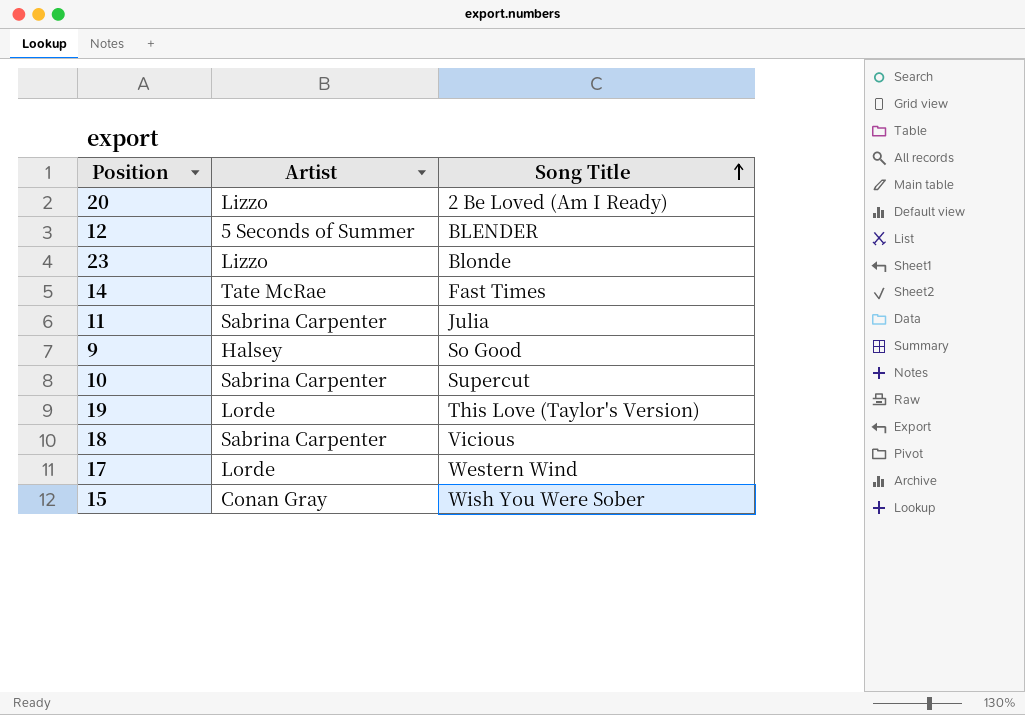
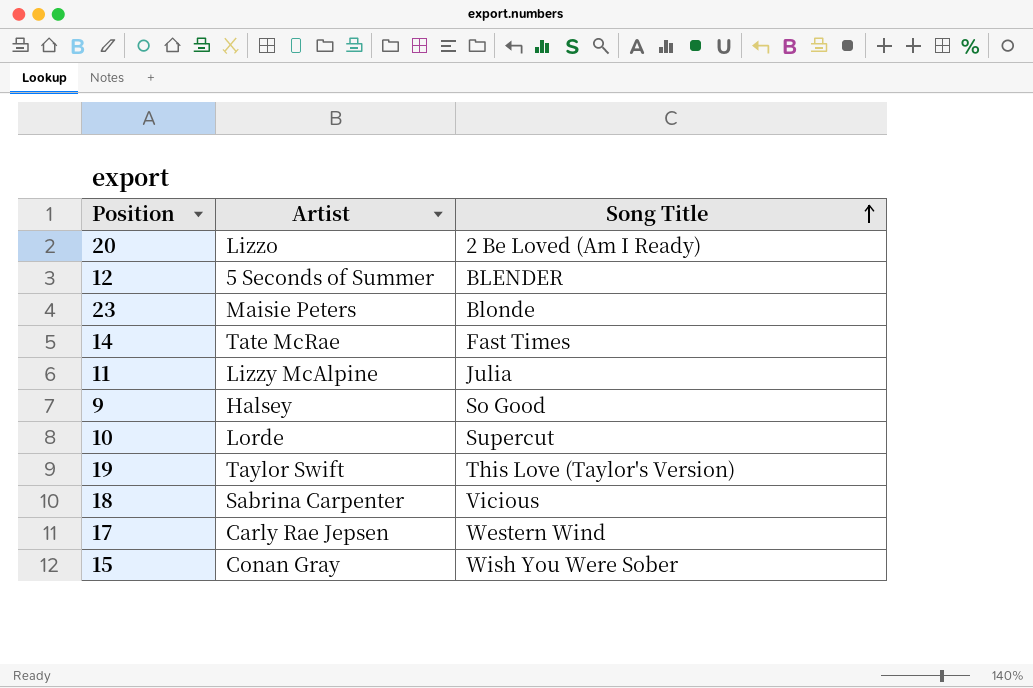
23 | Artist: Lizzo -> Maisie Peters
11 | Artist: Sabrina Carpenter -> Lizzy McAlpine
10 | Artist: Sabrina Carpenter -> Lorde
19 | Artist: Lorde -> Taylor Swift
17 | Artist: Lorde -> Carly Rae Jepsen

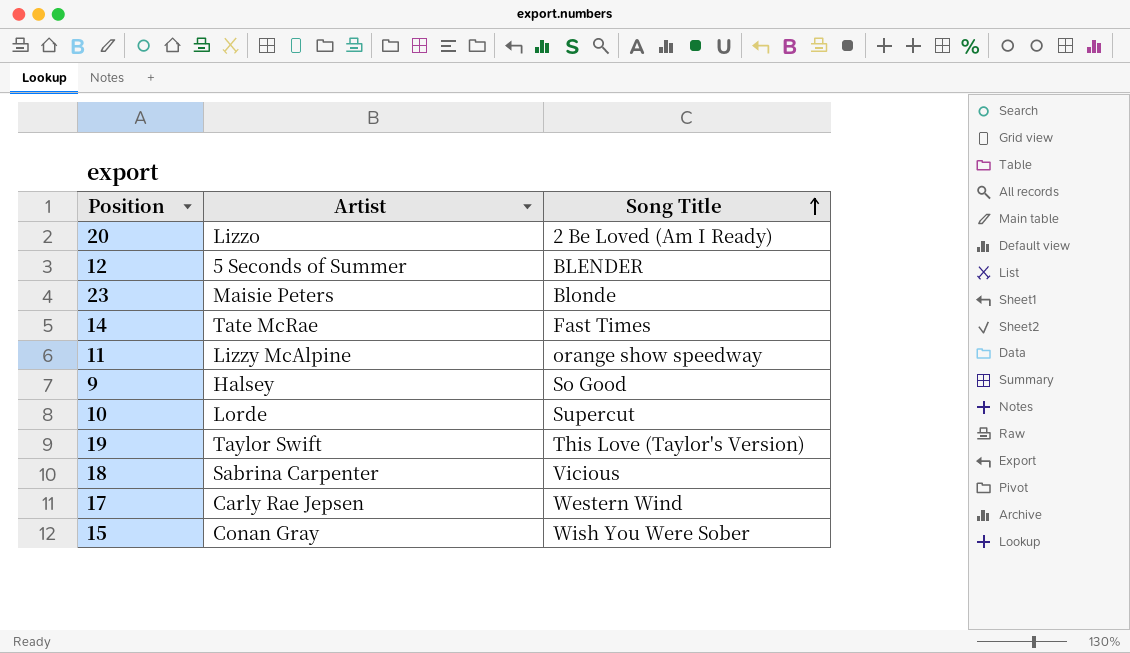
11 | Song Title: Julia -> orange show speedway

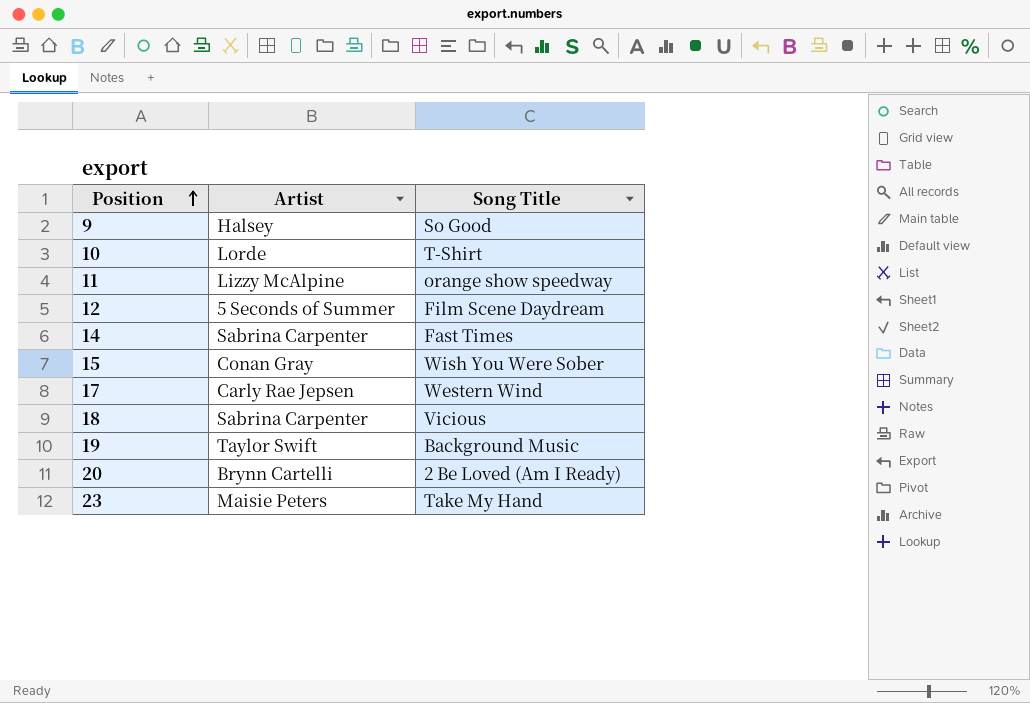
row order: Song Title ascending -> Position ascending
10 | Song Title: Supercut -> T-Shirt
12 | Song Title: BLENDER -> Film Scene Daydream
14 | Artist: Tate McRae -> Sabrina Carpenter
19 | Song Title: This Love (Taylor's Version) -> Background Music
20 | Artist: Lizzo -> Brynn Cartelli
23 | Song Title: Blonde -> Take My Hand

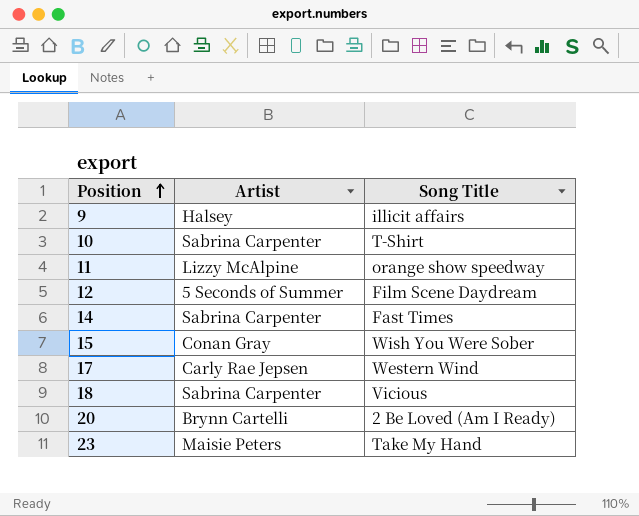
row 19: Taylor Swift | Background Music -> none
9 | Song Title: So Good -> illicit affairs
10 | Artist: Lorde -> Sabrina Carpenter

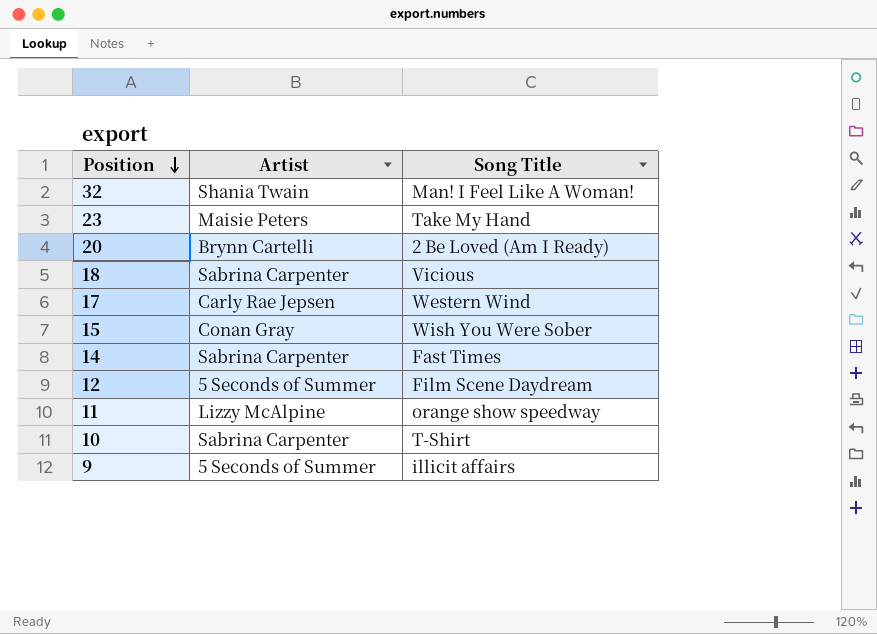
row order: Position ascending -> Position descending
row 32: none -> Shania Twain | Man! I Feel Like A Woman!
9 | Artist: Halsey -> 5 Seconds of Summer

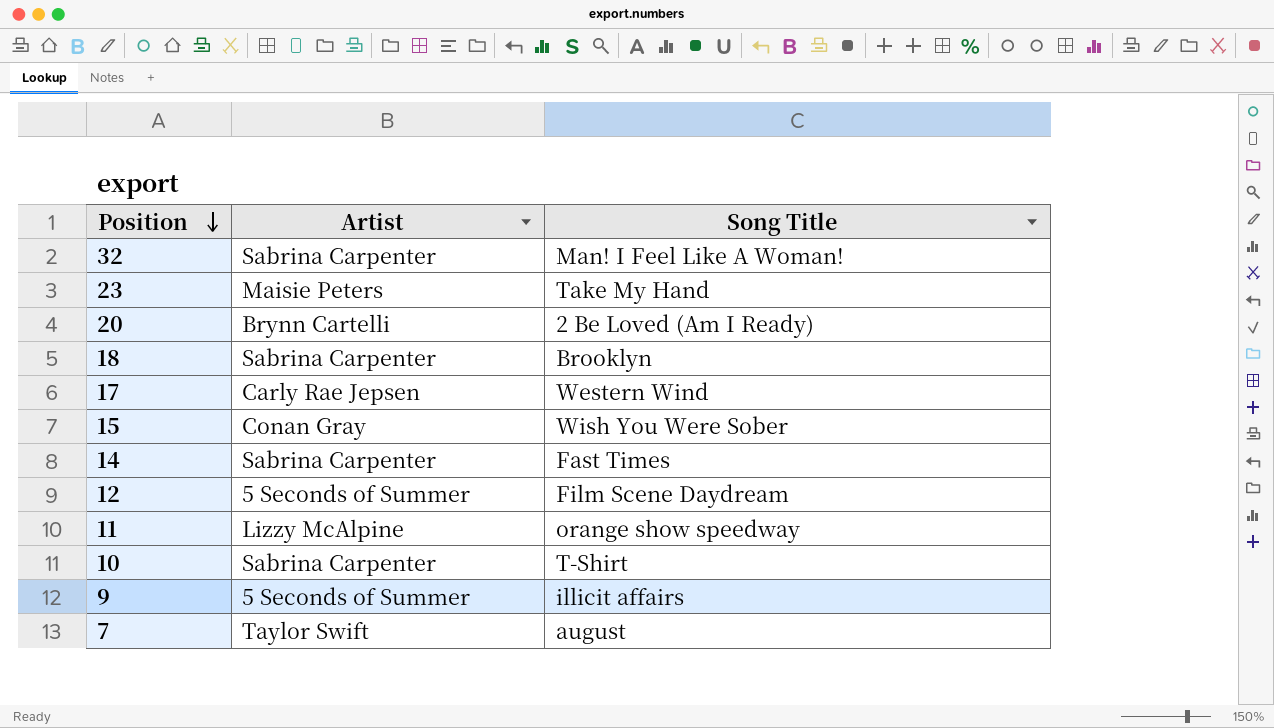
32 | Artist: Shania Twain -> Sabrina Carpenter
18 | Song Title: Vicious -> Brooklyn
row 7: none -> Taylor Swift | august

